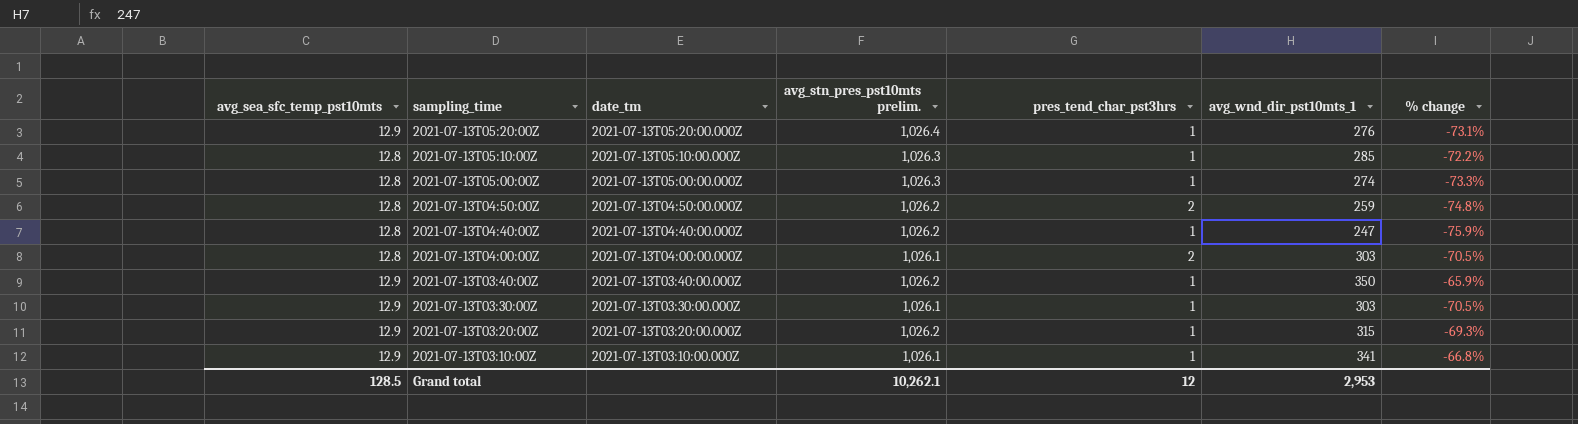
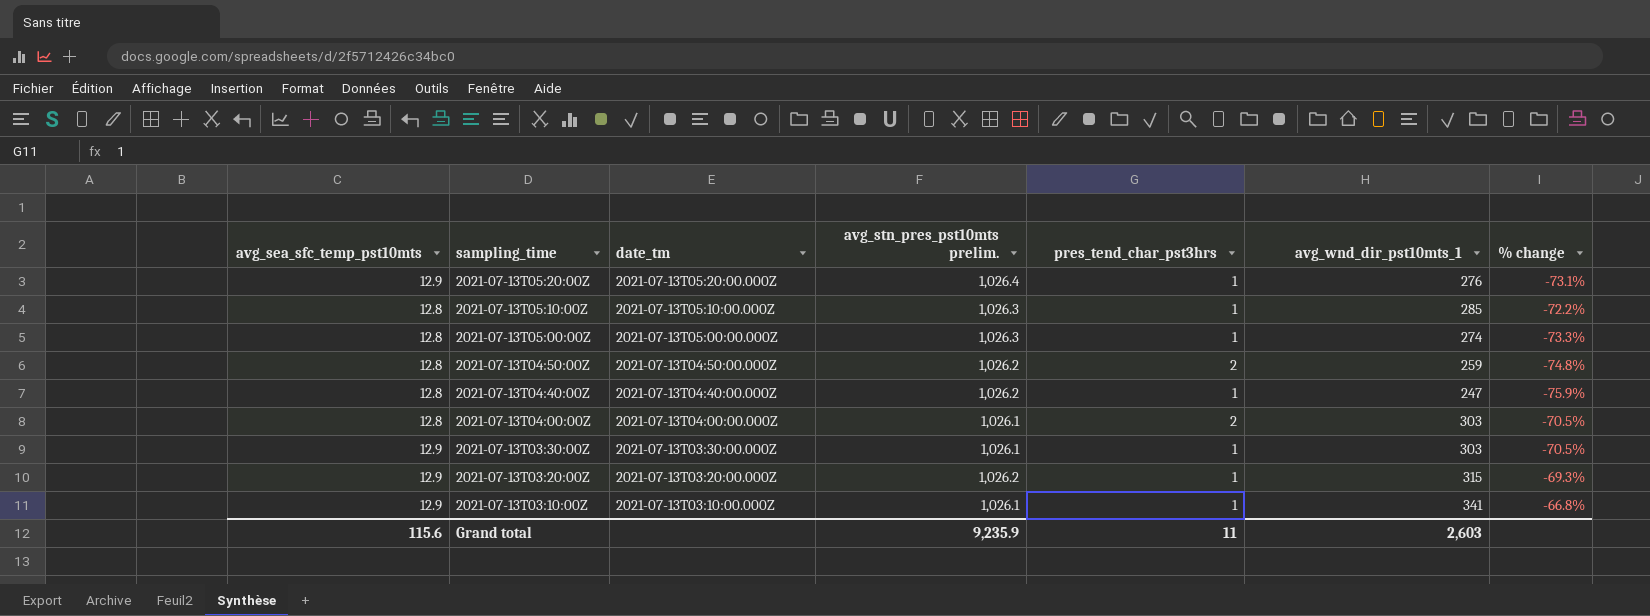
row 2021-07-13T03:40:00Z: 12.9 | 2021-07-13T03:40:00.000Z | 1,026.2 | 1 | 350 | -65.9% -> none
Grand total | avg_sea_sfc_temp_pst10mts: 128.5 -> 115.6
Grand total | avg_stn_pres_pst10mts prelim.: 10,262.1 -> 9,235.9
Grand total | pres_tend_char_pst3hrs: 12 -> 11
Grand total | avg_wnd_dir_pst10mts_1: 2,953 -> 2,603

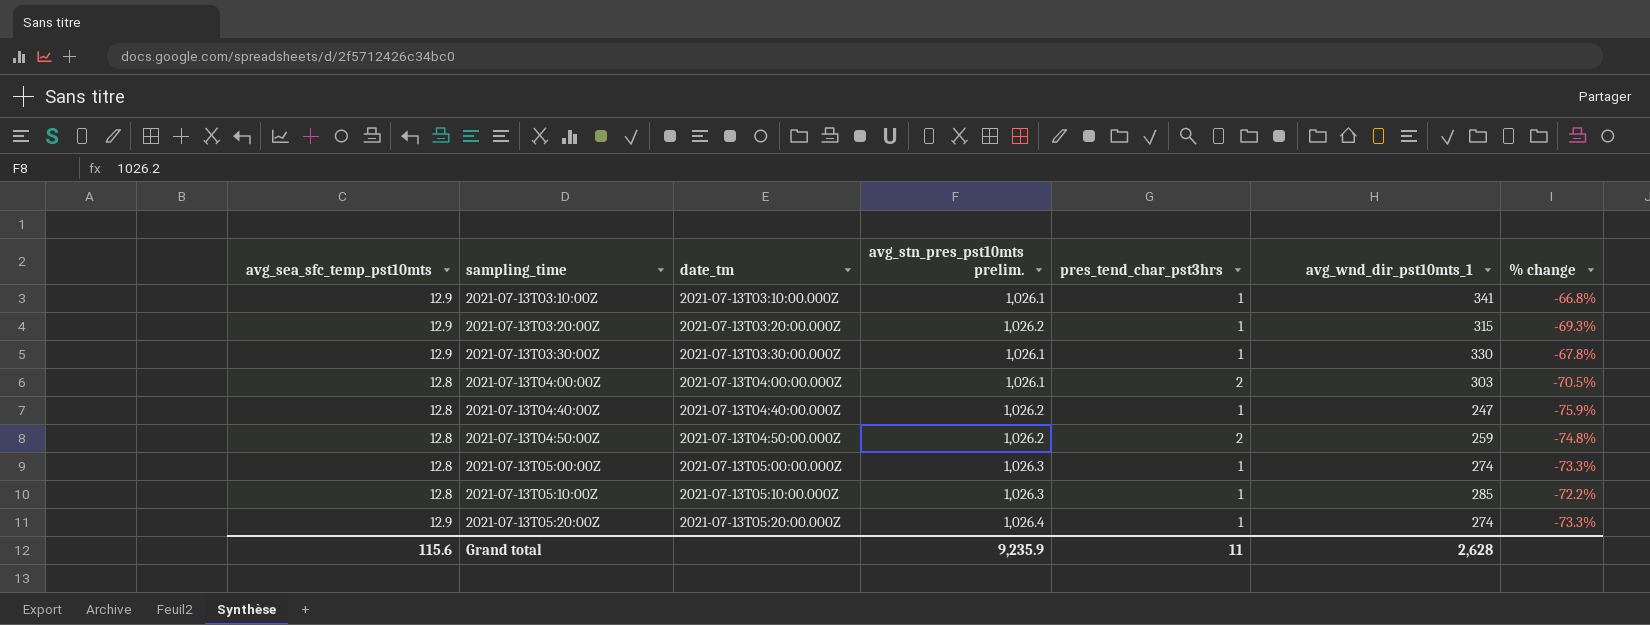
row order: sampling_time descending -> sampling_time ascending
2021-07-13T03:30:00Z | avg_wnd_dir_pst10mts_1: 303 -> 330
2021-07-13T03:30:00Z | % change: -70.5% -> -67.8%
2021-07-13T05:20:00Z | avg_wnd_dir_pst10mts_1: 276 -> 274
2021-07-13T05:20:00Z | % change: -73.1% -> -73.3%
Grand total | avg_wnd_dir_pst10mts_1: 2,603 -> 2,628

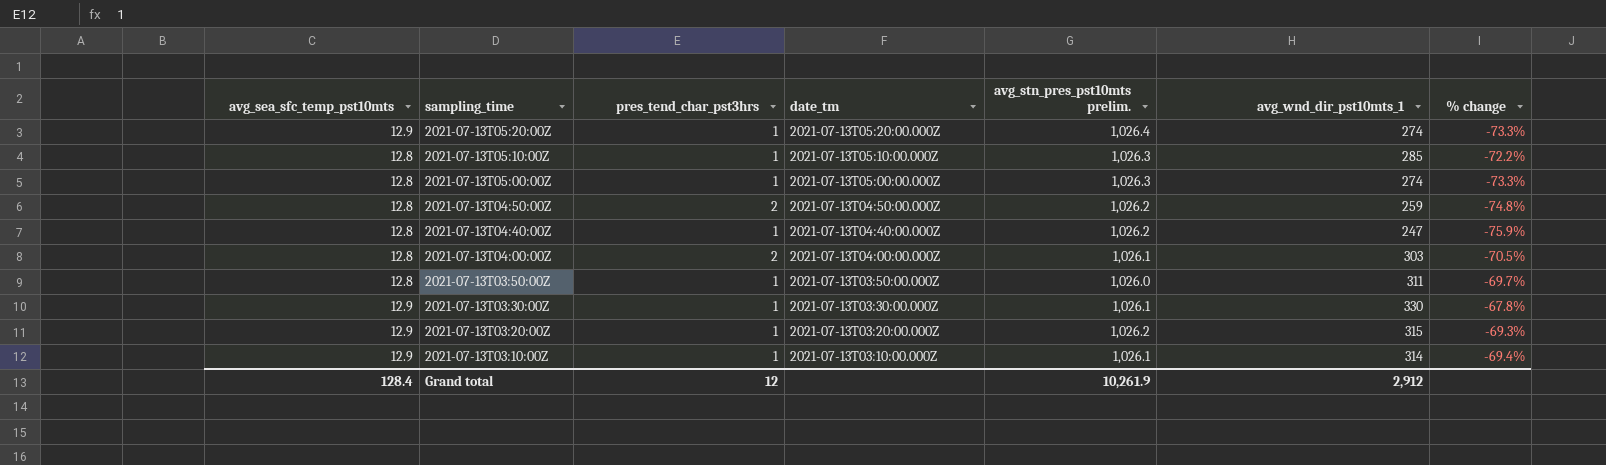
row order: sampling_time ascending -> sampling_time descending
column pres_tend_char_pst3hrs | position: 5 -> 3
row 2021-07-13T03:50:00Z: none -> 12.8 | 1 | 2021-07-13T03:50:00.000Z | 1,026.0 | 311 | -69.7%
2021-07-13T03:10:00Z | avg_wnd_dir_pst10mts_1: 341 -> 314
2021-07-13T03:10:00Z | % change: -66.8% -> -69.4%
Grand total | avg_sea_sfc_temp_pst10mts: 115.6 -> 128.4
Grand total | pres_tend_char_pst3hrs: 11 -> 12
Grand total | avg_stn_pres_pst10mts prelim.: 9,235.9 -> 10,261.9
Grand total | avg_wnd_dir_pst10mts_1: 2,628 -> 2,912

